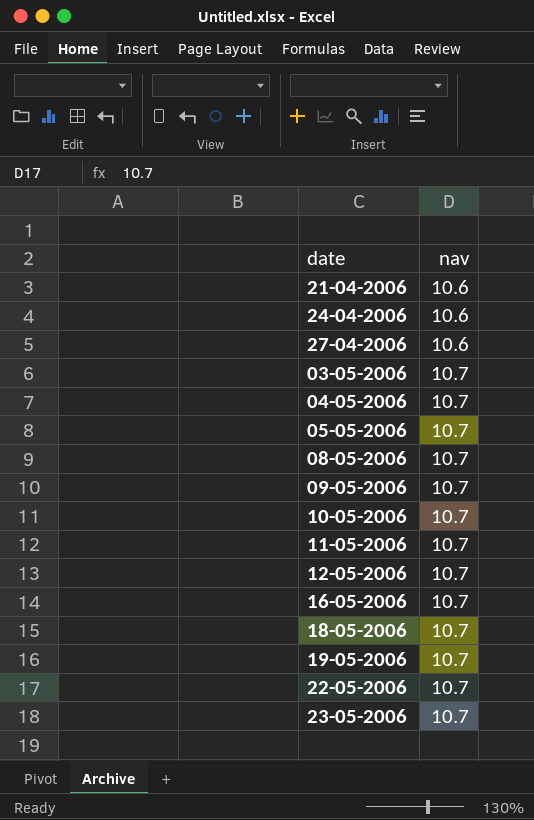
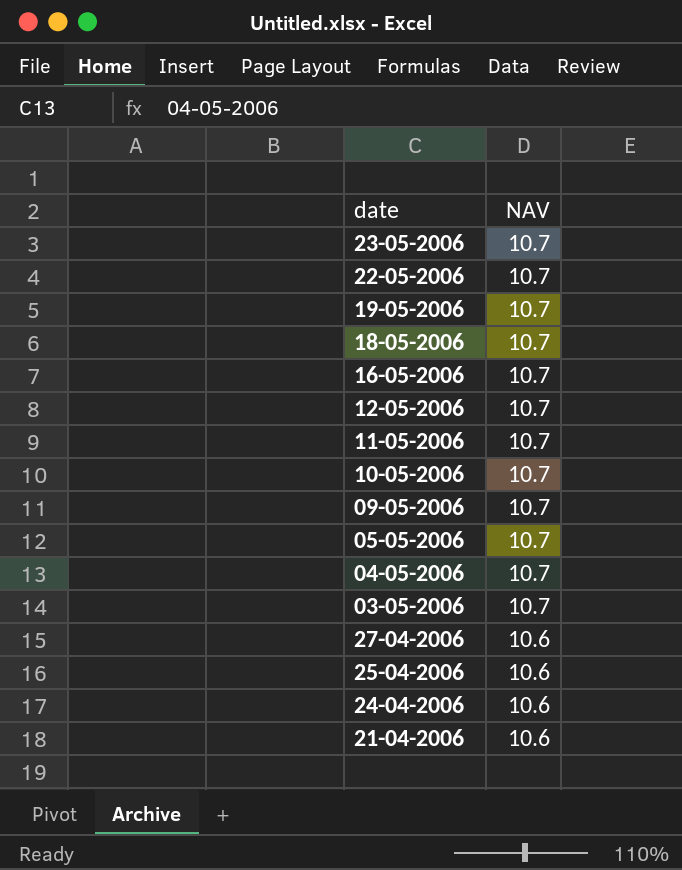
row order: date ascending -> date descending
column name: nav -> NAV
row 08-05-2006: 10.7 -> none
row 25-04-2006: none -> 10.6

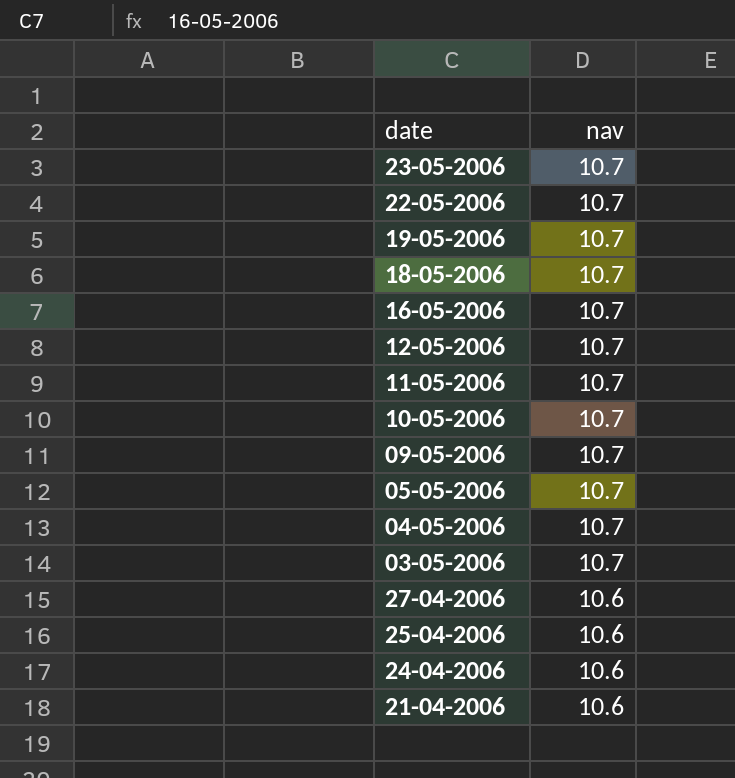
column name: NAV -> nav

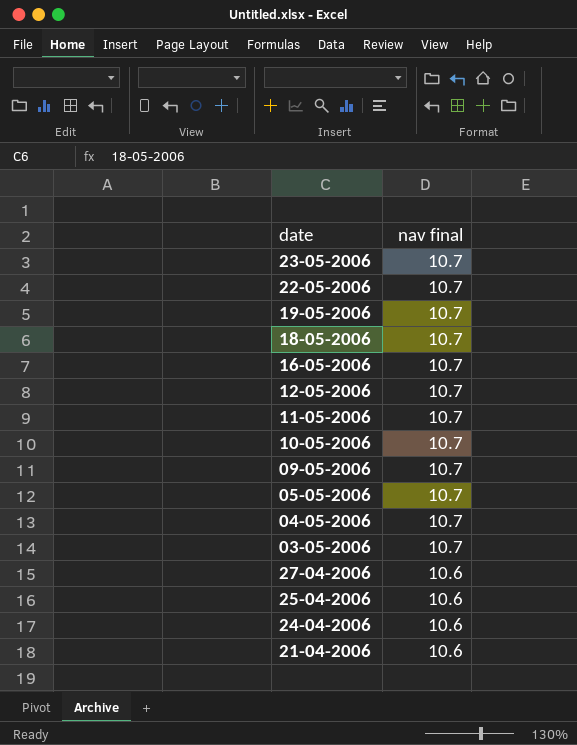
column name: nav -> nav final

